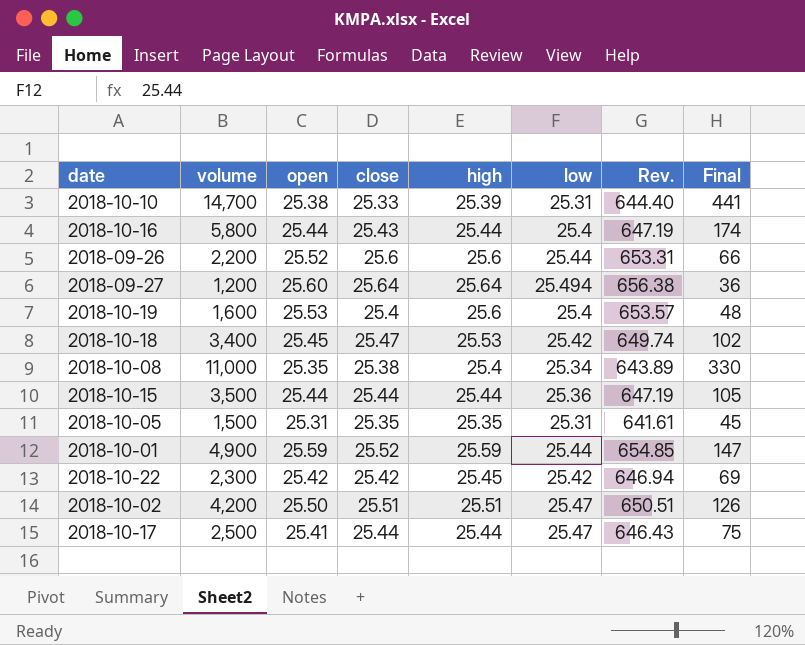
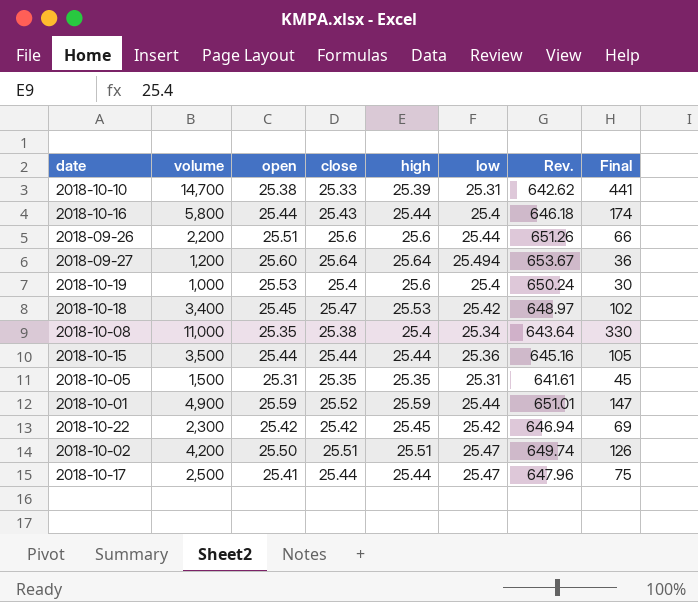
column Rev. | formula: [open] * [high] -> [high] * [low]
2018-09-26 | open: 25.52 -> 25.51
2018-10-19 | volume: 1,600 -> 1,000
2018-10-19 | Final: 48 -> 30

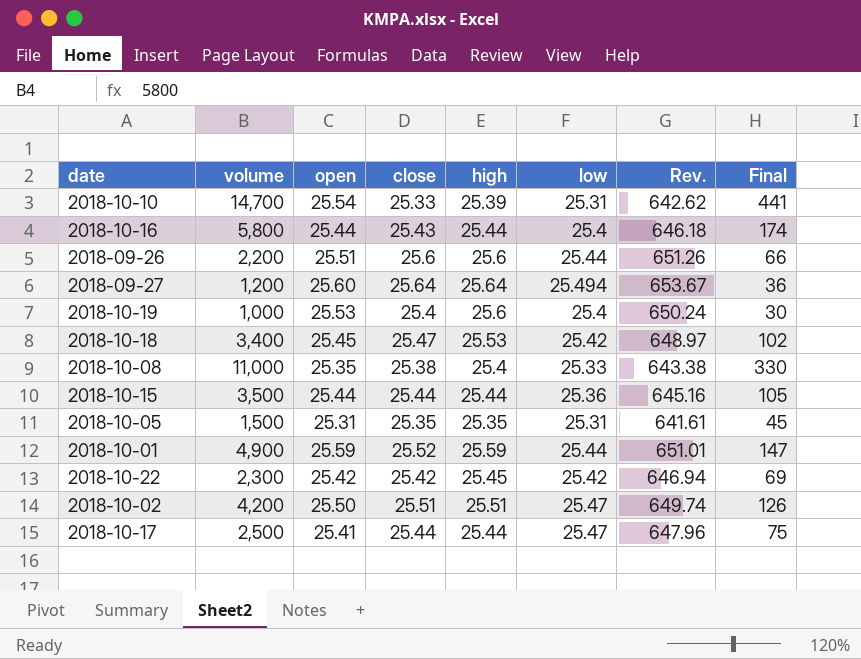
2018-10-10 | open: 25.38 -> 25.54
2018-10-08 | low: 25.34 -> 25.33
2018-10-08 | Rev.: 643.64 -> 643.38

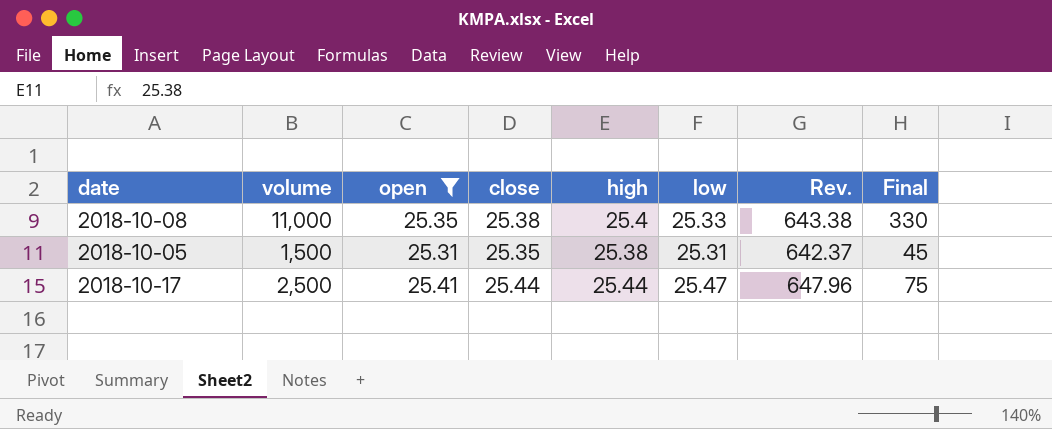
filter: none -> open <= 25.41
2018-10-05 | high: 25.35 -> 25.38
2018-10-05 | Rev.: 641.61 -> 642.37

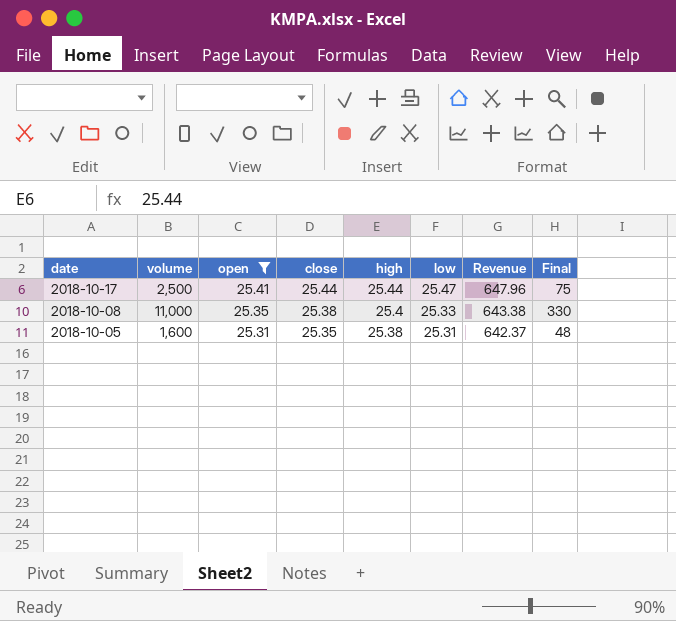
row order: none -> date descending
column name: Rev. -> Revenue
2018-10-05 | volume: 1,500 -> 1,600
2018-10-05 | Final: 45 -> 48

